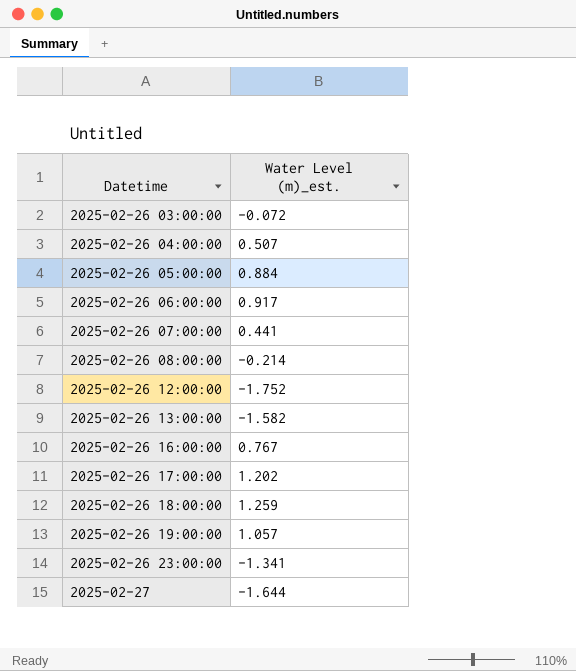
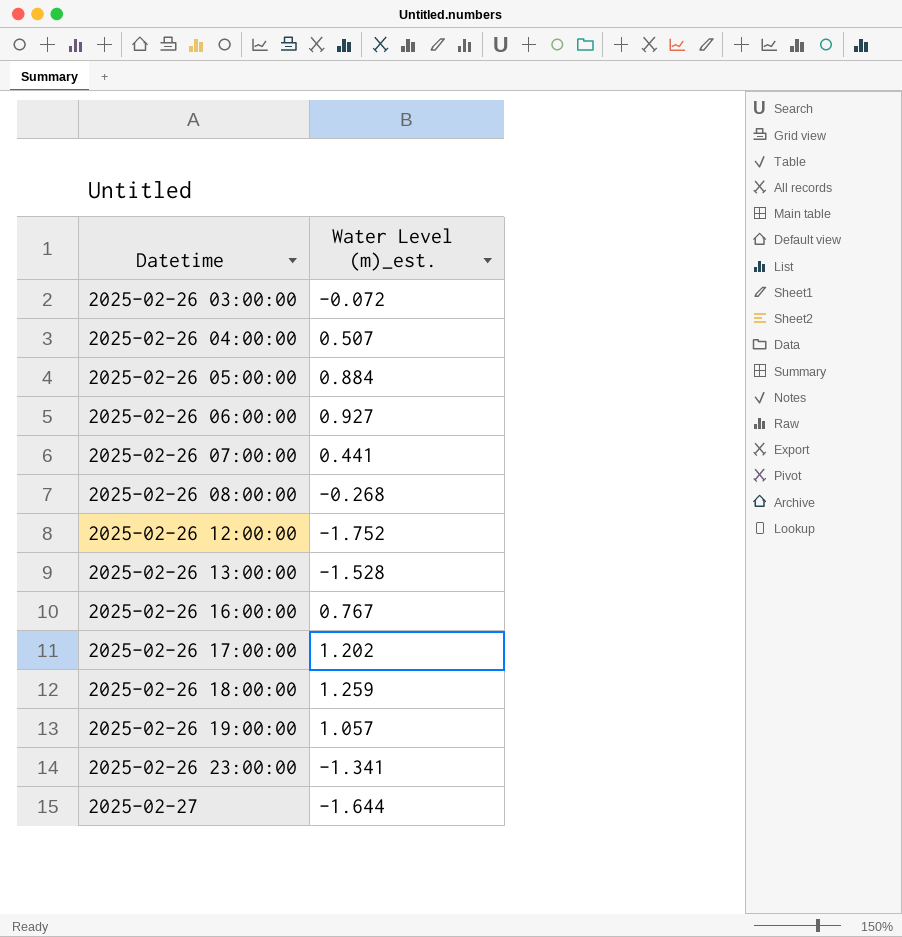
2025-02-26 06:00:00 | Water Level (m)_est.: 0.917 -> 0.927
2025-02-26 08:00:00 | Water Level (m)_est.: -0.214 -> -0.268
2025-02-26 13:00:00 | Water Level (m)_est.: -1.582 -> -1.528

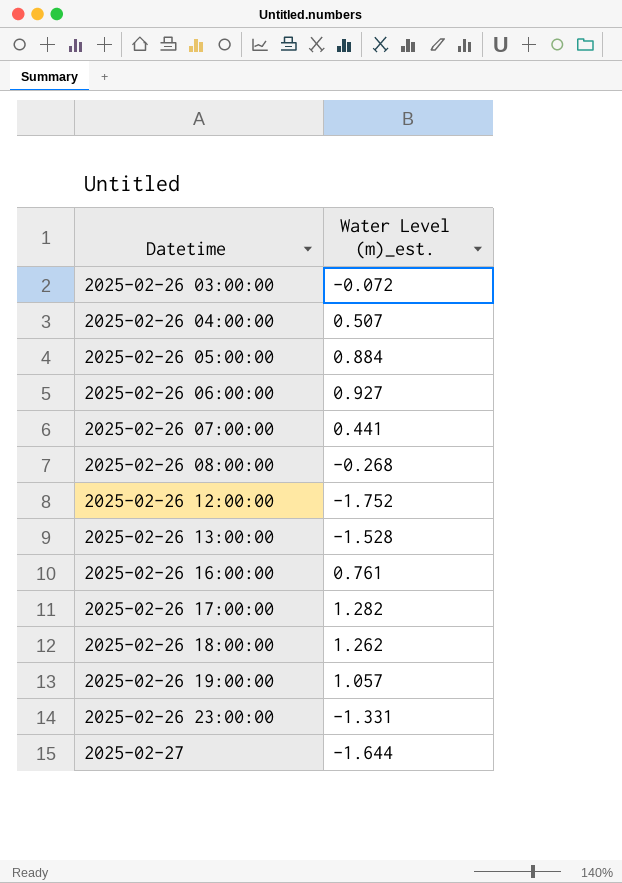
2025-02-26 16:00:00 | Water Level (m)_est.: 0.767 -> 0.761
2025-02-26 17:00:00 | Water Level (m)_est.: 1.202 -> 1.282
2025-02-26 18:00:00 | Water Level (m)_est.: 1.259 -> 1.262
2025-02-26 23:00:00 | Water Level (m)_est.: -1.341 -> -1.331

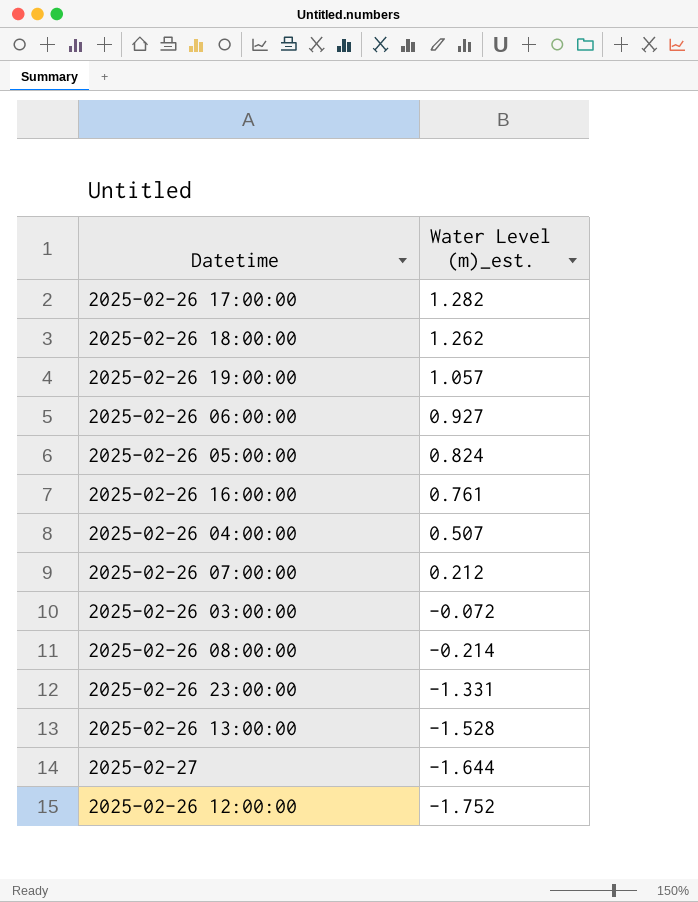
row order: Datetime ascending -> Water Level (m)_est. descending
2025-02-26 05:00:00 | Water Level (m)_est.: 0.884 -> 0.824
2025-02-26 07:00:00 | Water Level (m)_est.: 0.441 -> 0.212
2025-02-26 08:00:00 | Water Level (m)_est.: -0.268 -> -0.214

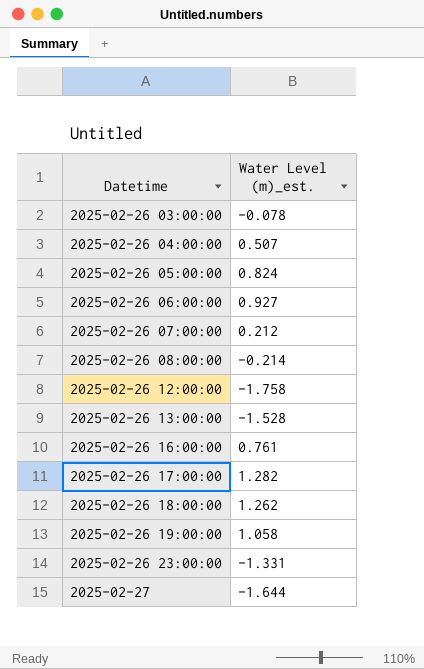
row order: Water Level (m)_est. descending -> Datetime ascending
2025-02-26 03:00:00 | Water Level (m)_est.: -0.072 -> -0.078
2025-02-26 12:00:00 | Water Level (m)_est.: -1.752 -> -1.758
2025-02-26 19:00:00 | Water Level (m)_est.: 1.057 -> 1.058

